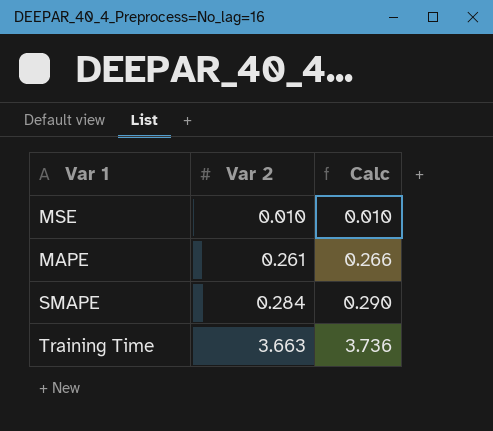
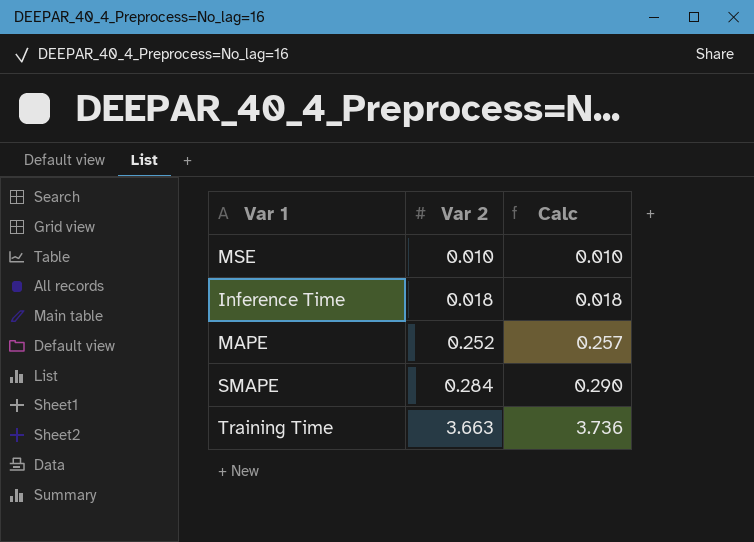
row Inference Time: none -> 0.018 | 0.018
MAPE | Var 2: 0.261 -> 0.252
MAPE | Calc: 0.266 -> 0.257

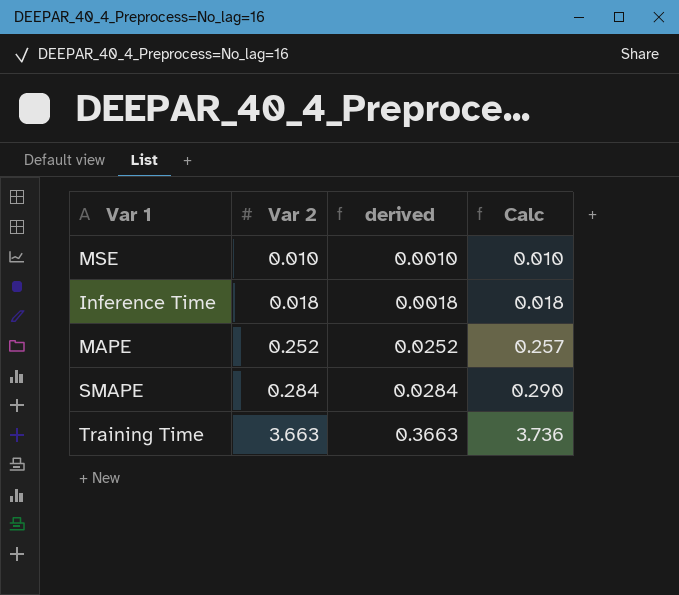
column derived | formula: none -> [Var 2] * 0.1

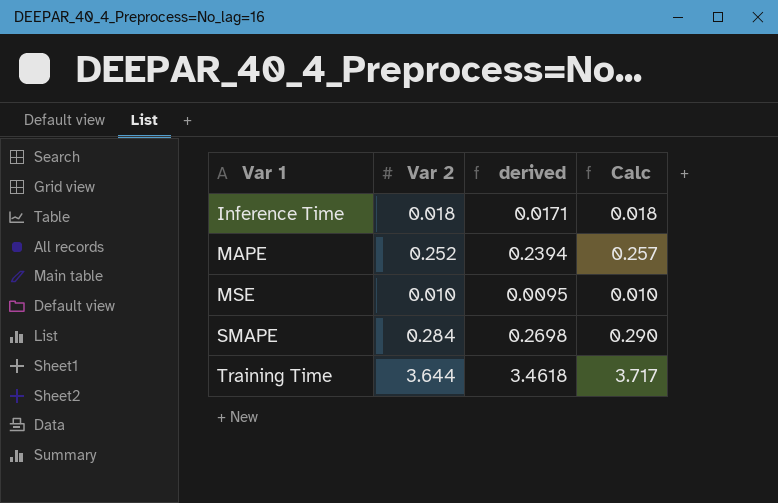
row order: Var 2 ascending -> Var 1 ascending
column derived | formula: [Var 2] * 0.1 -> [Var 2] * 0.95
Training Time | Var 2: 3.663 -> 3.644
Training Time | Calc: 3.736 -> 3.717

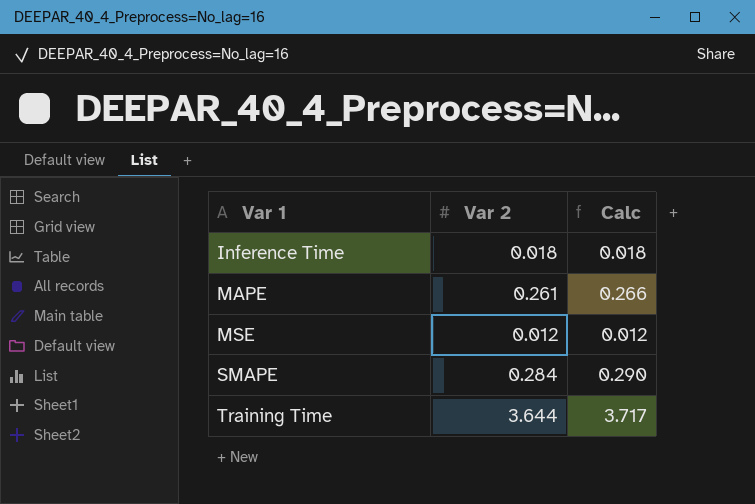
column derived | formula: [Var 2] * 0.95 -> none
MAPE | Var 2: 0.252 -> 0.261
MAPE | Calc: 0.257 -> 0.266
MSE | Var 2: 0.010 -> 0.012
MSE | Calc: 0.010 -> 0.012

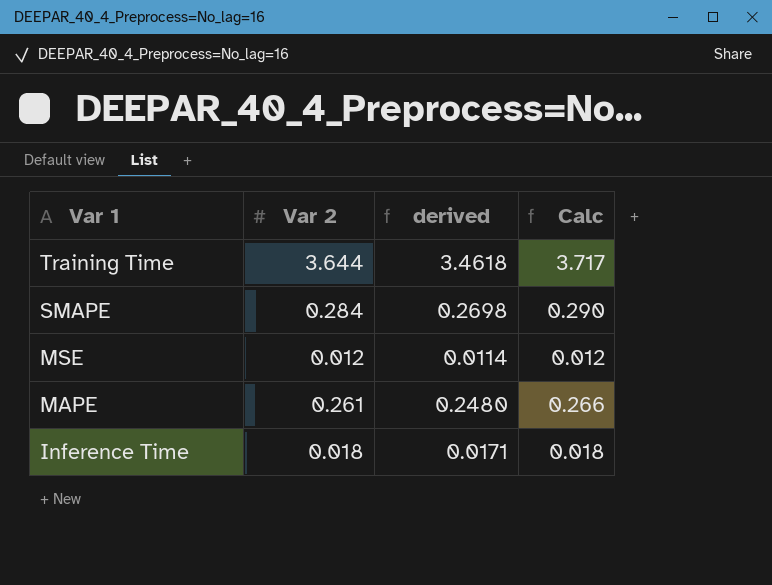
row order: Var 1 ascending -> Var 1 descending
column derived | formula: none -> [Var 2] * 0.95

